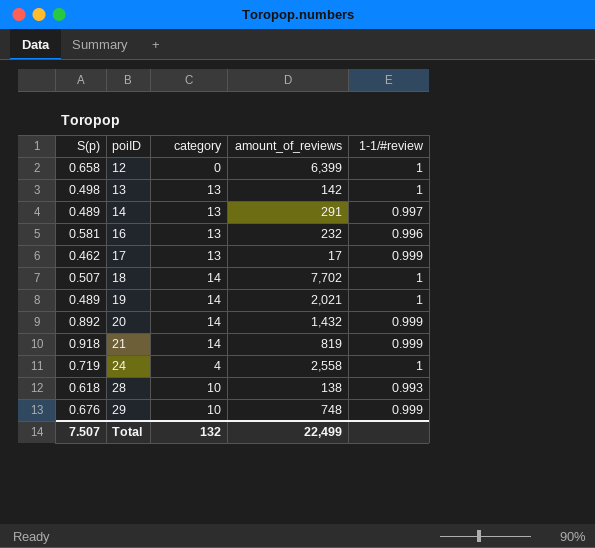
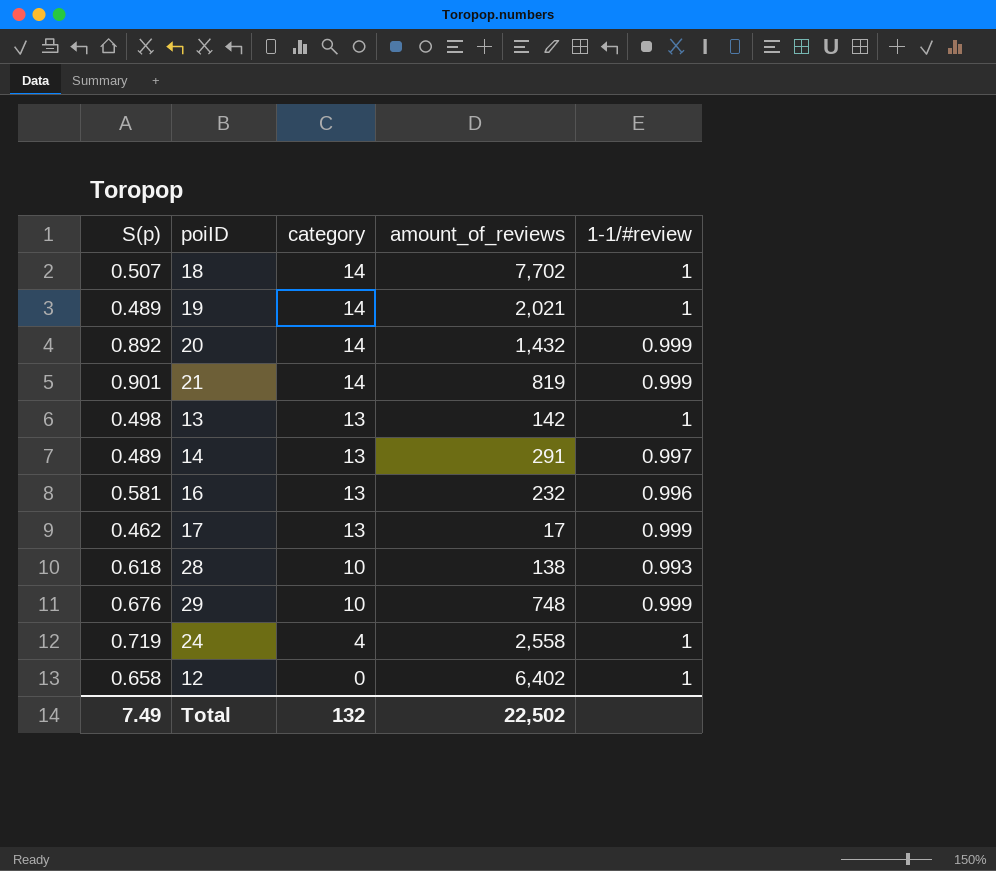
row order: poiID ascending -> category descending
21 | S(p): 0.918 -> 0.901
12 | amount_of_reviews: 6,399 -> 6,402
Total | S(p): 7.507 -> 7.49
Total | amount_of_reviews: 22,499 -> 22,502

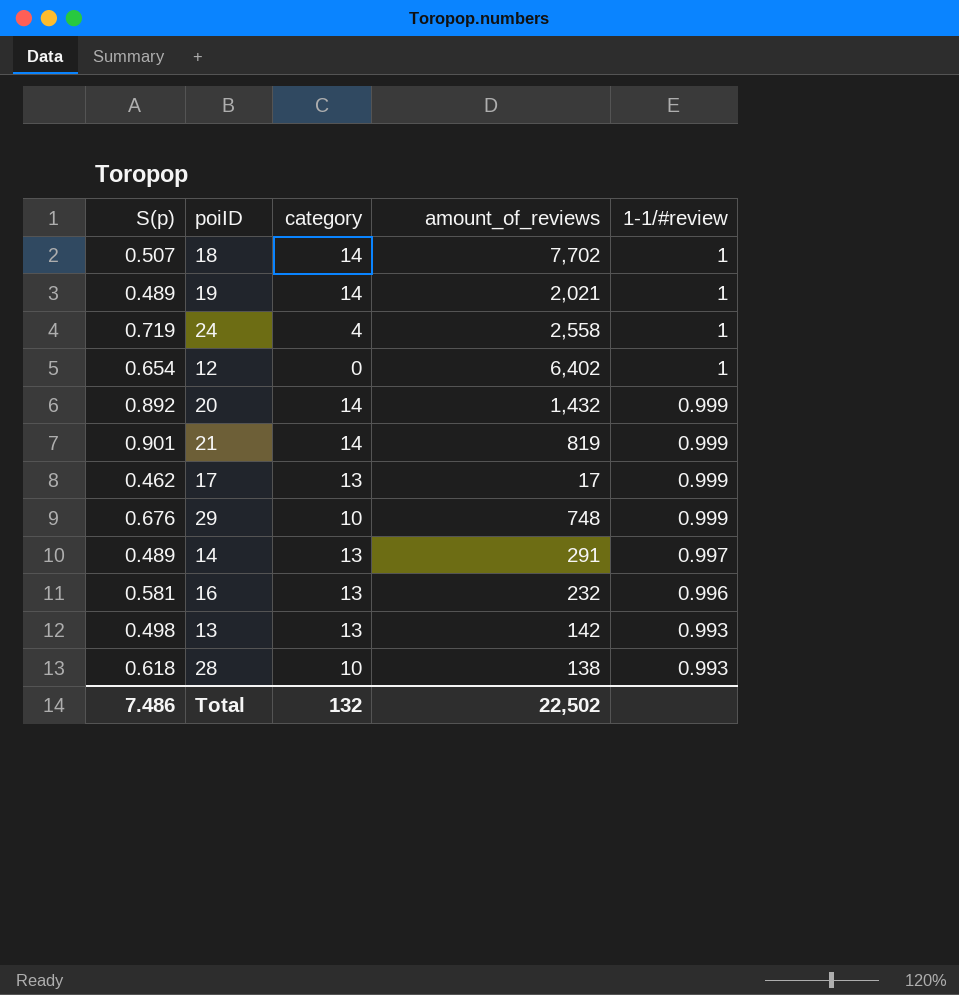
row order: category descending -> 1-1/#review descending
12 | S(p): 0.658 -> 0.654
13 | 1-1/#review: 1 -> 0.993
Total | S(p): 7.49 -> 7.486

